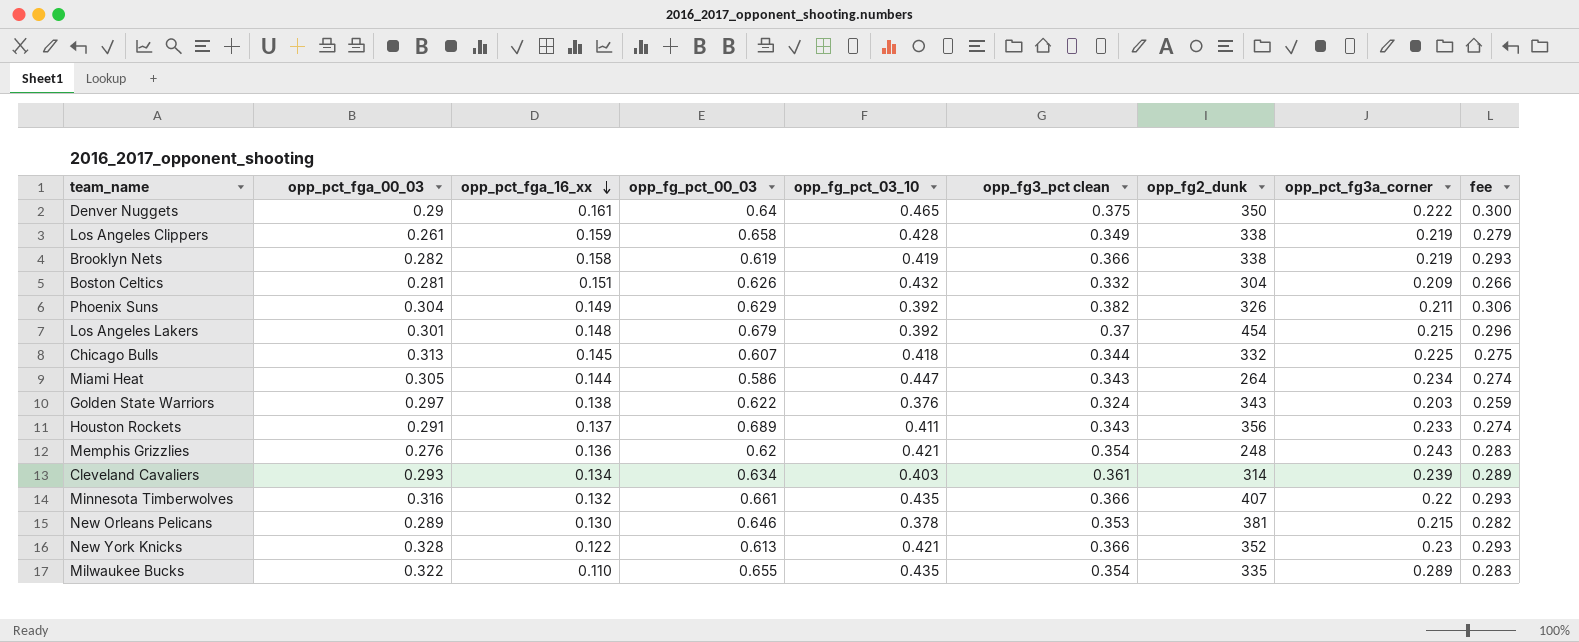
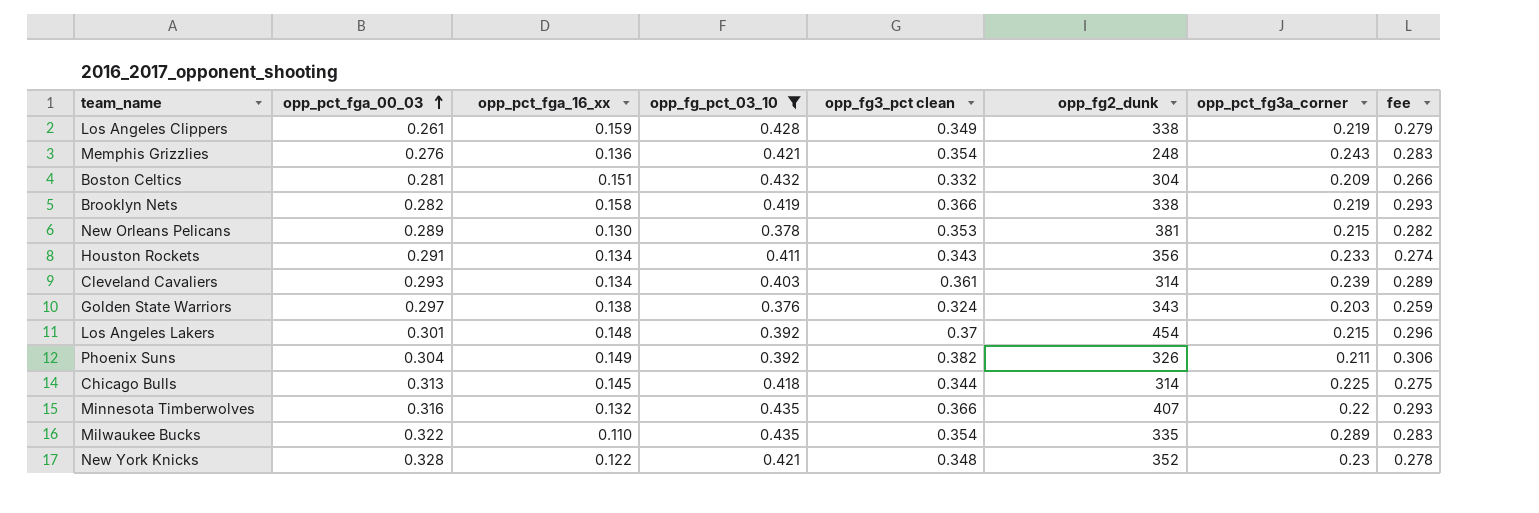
filter: none -> opp_fg_pct_03_10 <= 0.435
row order: opp_pct_fga_16_xx descending -> opp_pct_fga_00_03 ascending
column opp_fg_pct_00_03 | position: 4 -> none
Houston Rockets | opp_pct_fga_16_xx: 0.137 -> 0.134
Chicago Bulls | opp_fg2_dunk: 332 -> 314
New York Knicks | opp_fg3_pct clean: 0.366 -> 0.348
New York Knicks | fee: 0.293 -> 0.278

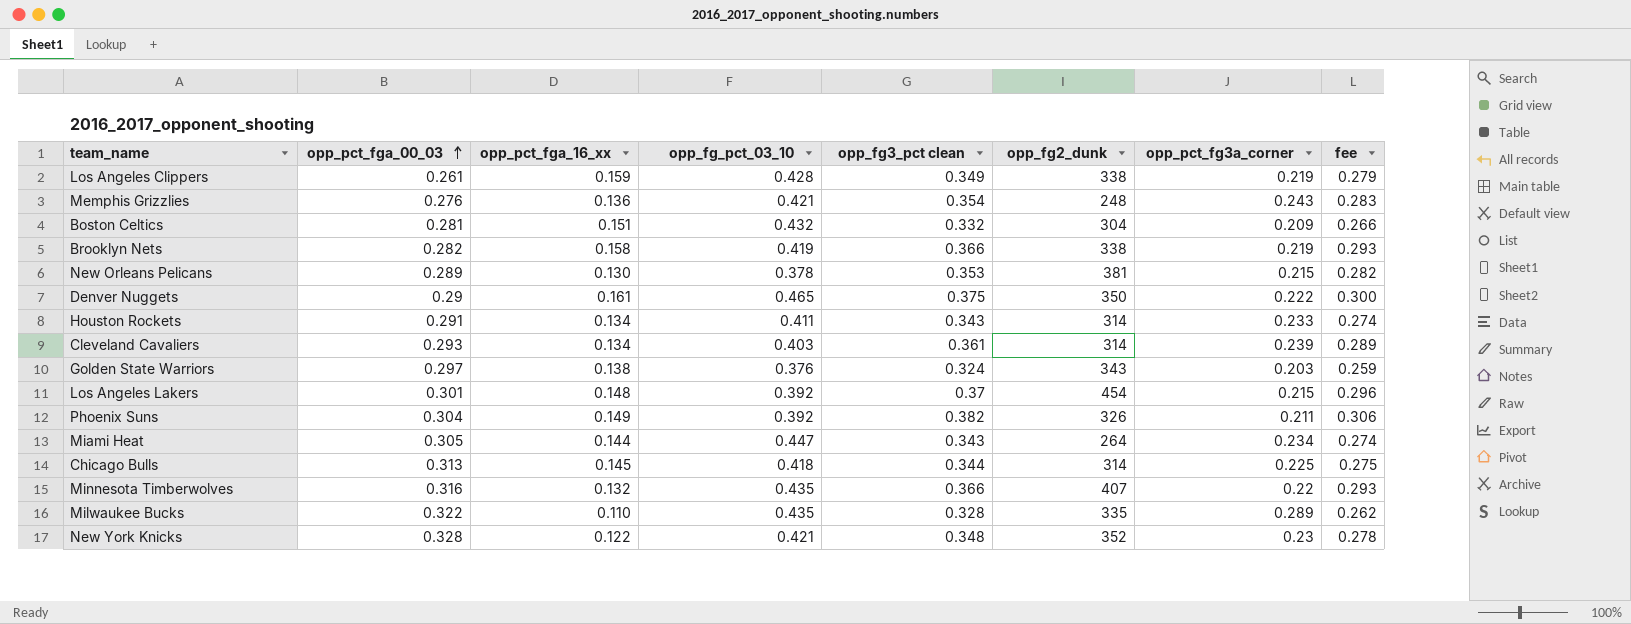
filter: opp_fg_pct_03_10 <= 0.435 -> none
Houston Rockets | opp_fg2_dunk: 356 -> 314
Milwaukee Bucks | opp_fg3_pct clean: 0.354 -> 0.328
Milwaukee Bucks | fee: 0.283 -> 0.262

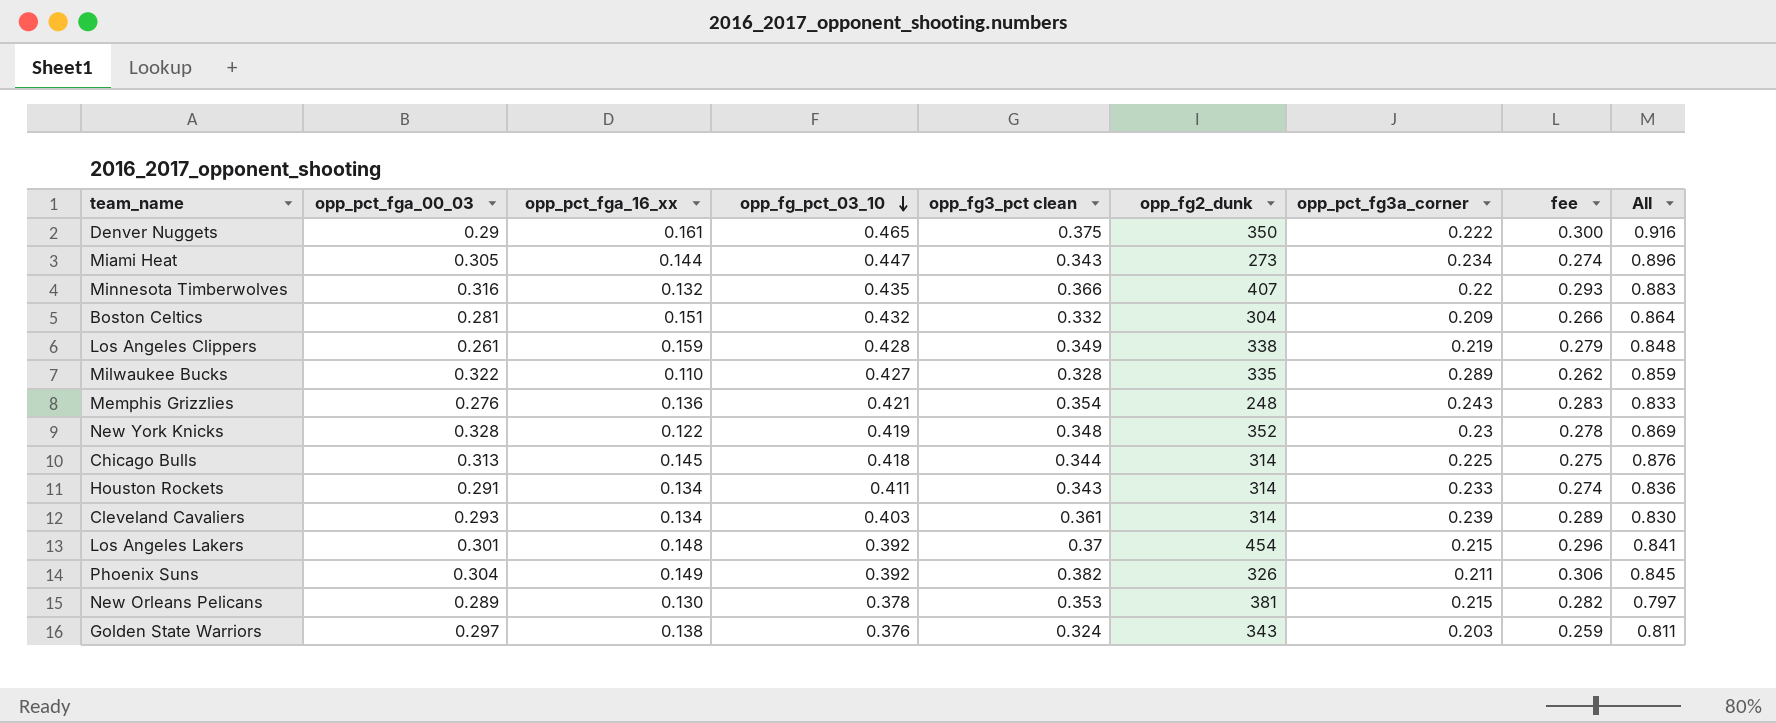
row order: opp_pct_fga_00_03 ascending -> opp_fg_pct_03_10 descending
column All | formula: none -> [opp_pct_fga_00_03] + [opp_pct_fga_16_xx] + [opp_fg_pct_03_10]
row Brooklyn Nets: 0.282 | 0.158 | 0.419 | 0.366 | 338 | 0.219 | 0.293 -> none
Miami Heat | opp_fg2_dunk: 264 -> 273
Milwaukee Bucks | opp_fg_pct_03_10: 0.435 -> 0.427
New York Knicks | opp_fg_pct_03_10: 0.421 -> 0.419

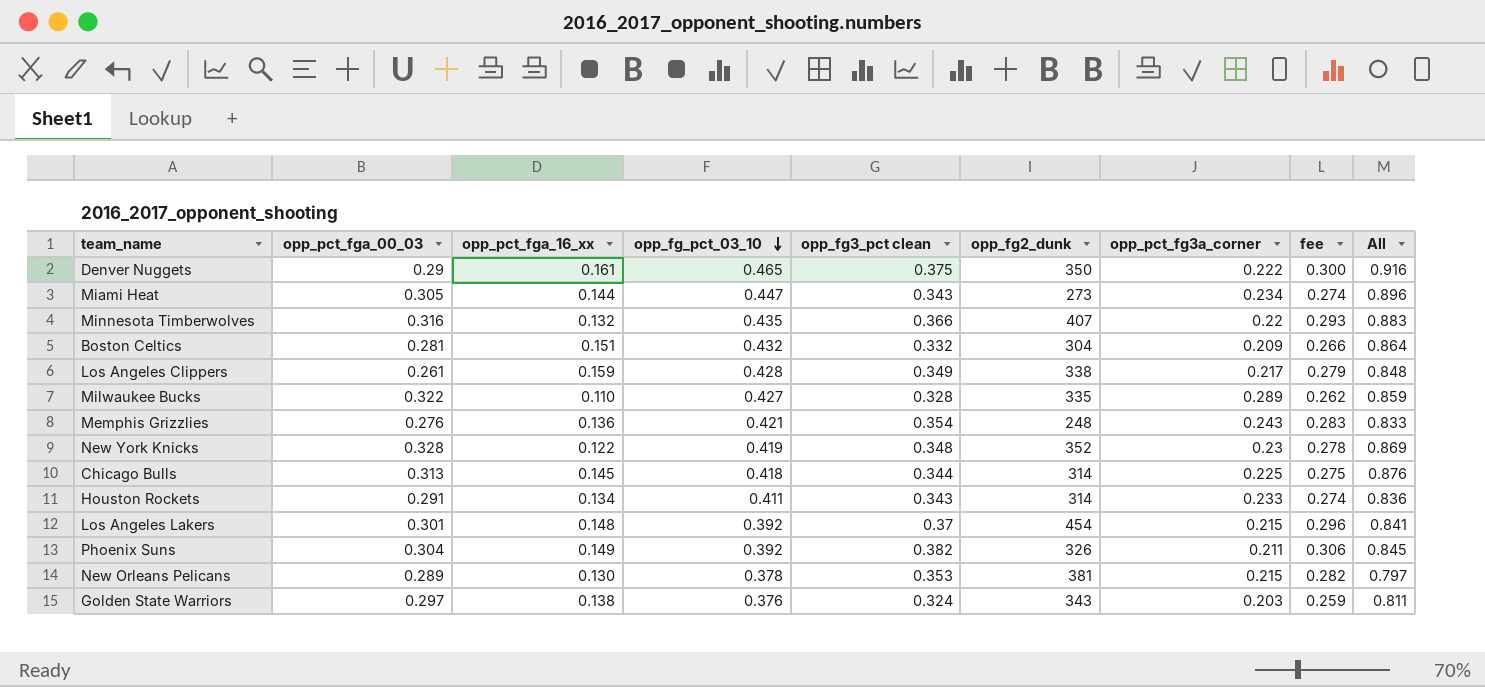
row Cleveland Cavaliers: 0.293 | 0.134 | 0.403 | 0.361 | 314 | 0.239 | 0.289 | 0.830 -> none
Los Angeles Clippers | opp_pct_fg3a_corner: 0.219 -> 0.217

